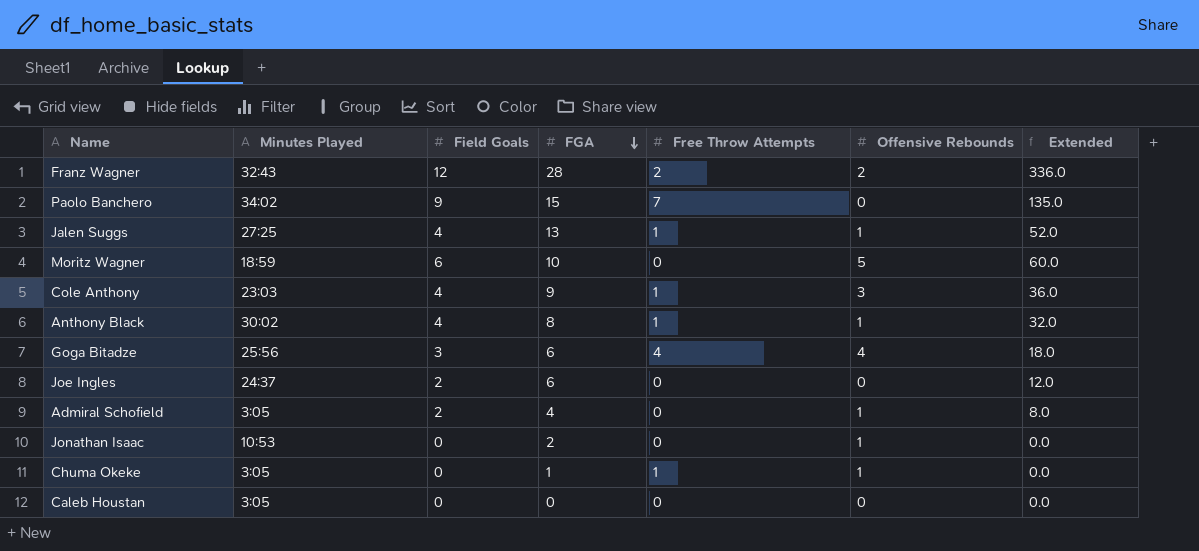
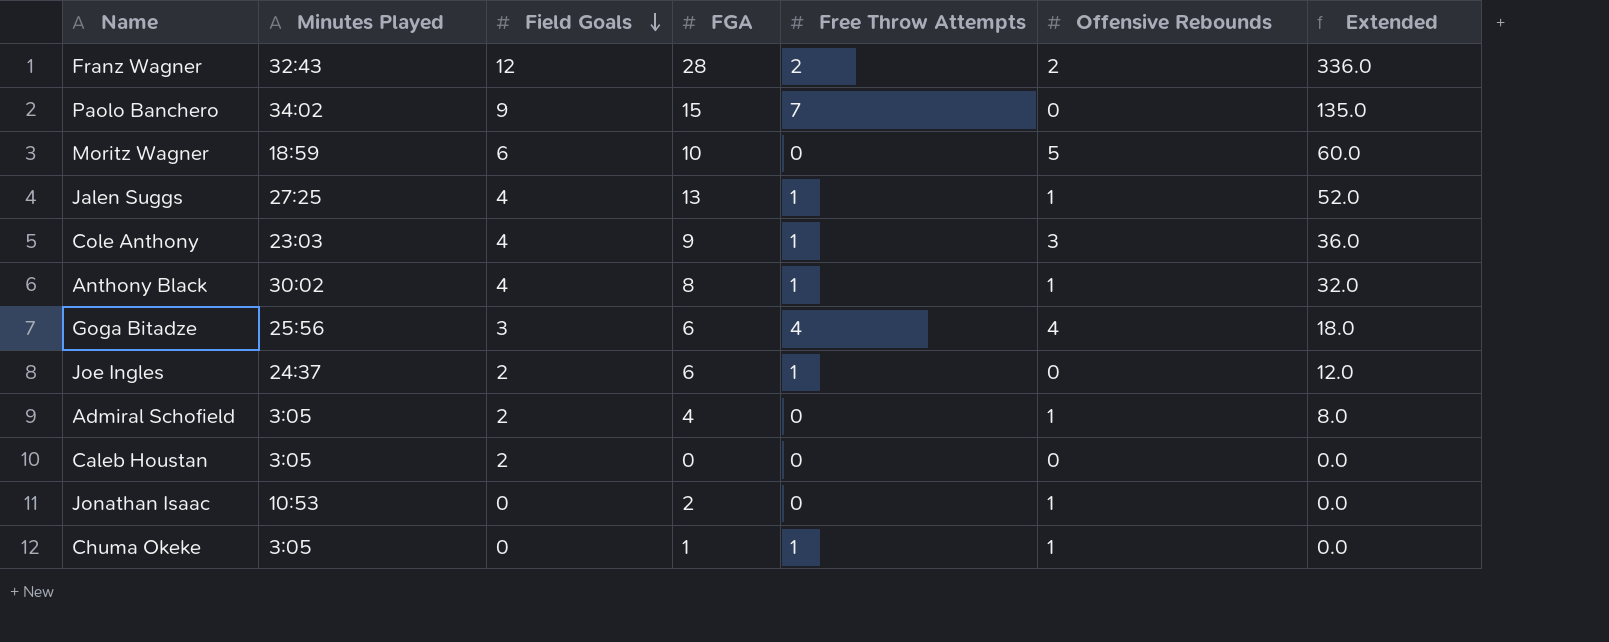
row order: FGA descending -> Field Goals descending
Joe Ingles | Free Throw Attempts: 0 -> 1
Caleb Houstan | Field Goals: 0 -> 2

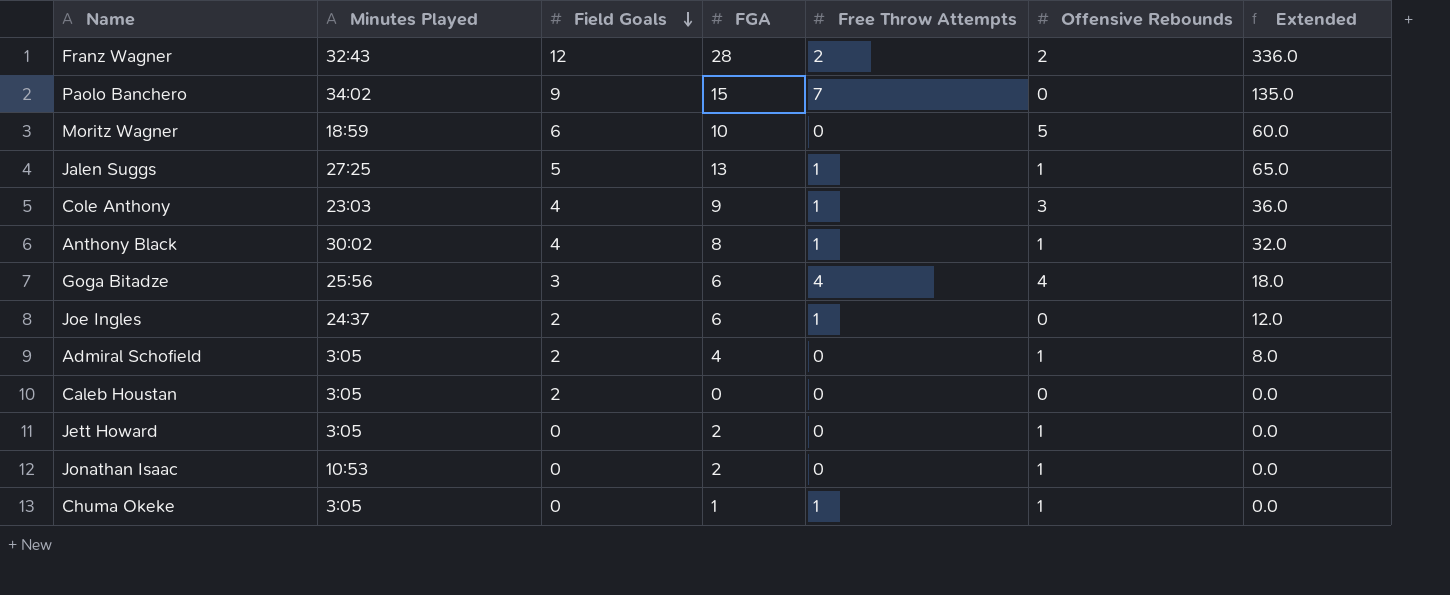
Jalen Suggs | Field Goals: 4 -> 5
Jalen Suggs | Extended: 52.0 -> 65.0
row Jett Howard: none -> 3:05 | 0 | 2 | 0 | 1 | 0.0

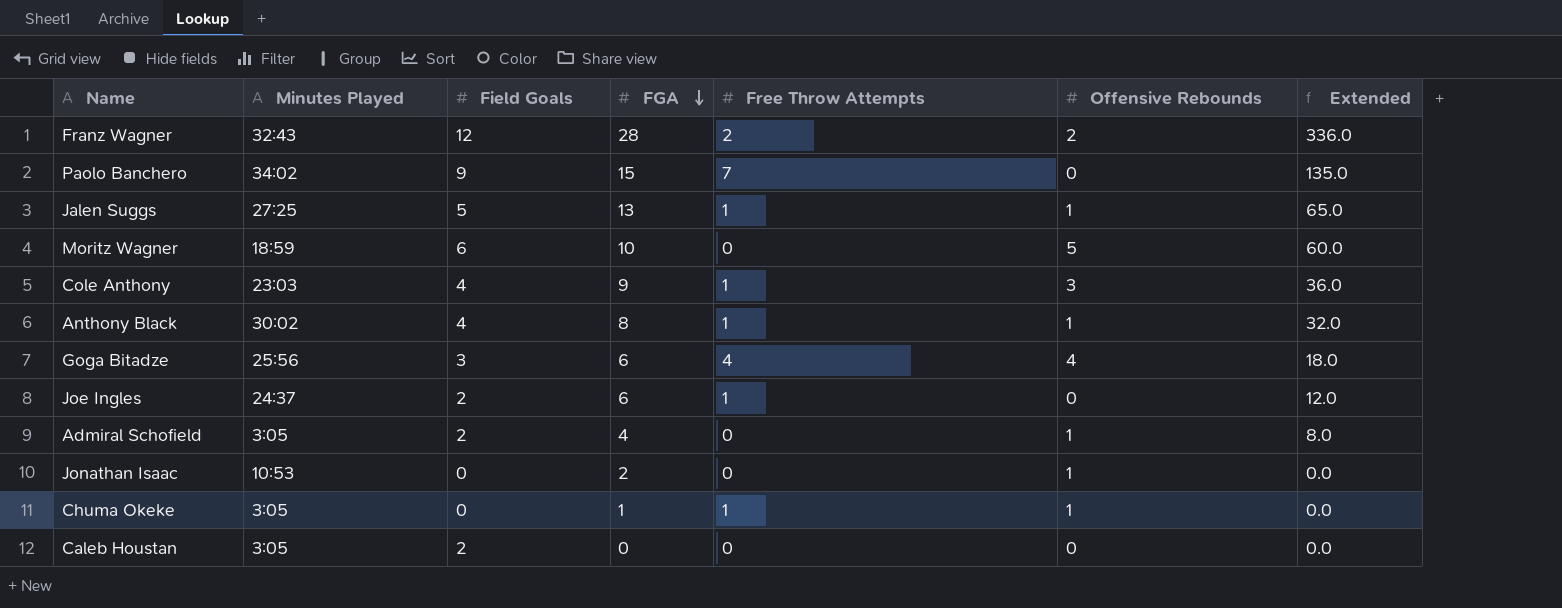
row order: Field Goals descending -> FGA descending
row Jett Howard: 3:05 | 0 | 2 | 0 | 1 | 0.0 -> none

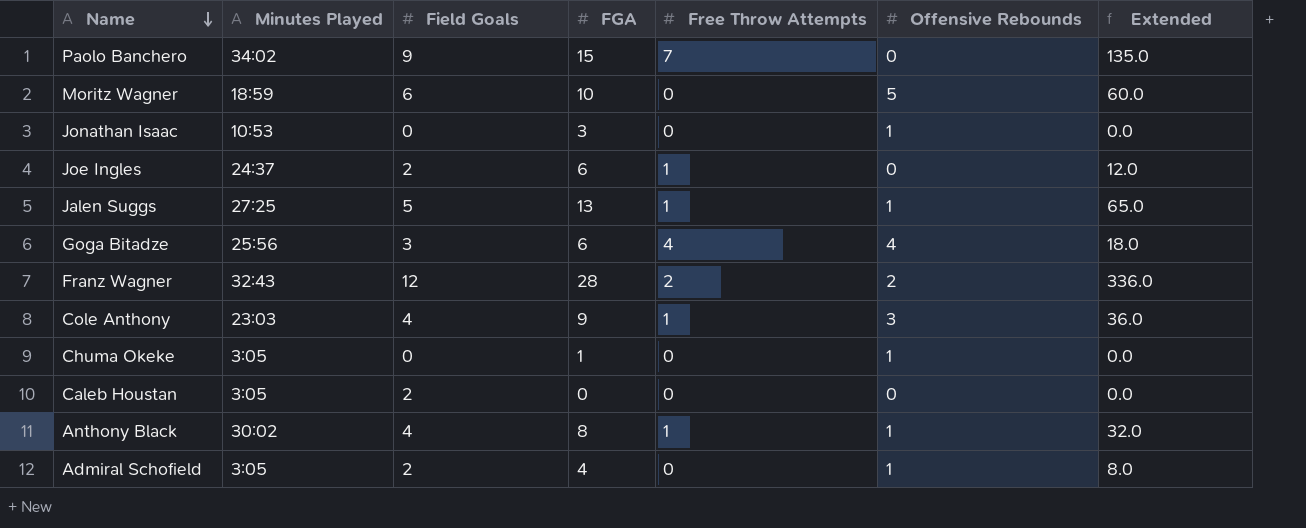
row order: FGA descending -> Name descending
Jonathan Isaac | FGA: 2 -> 3
Chuma Okeke | Free Throw Attempts: 1 -> 0

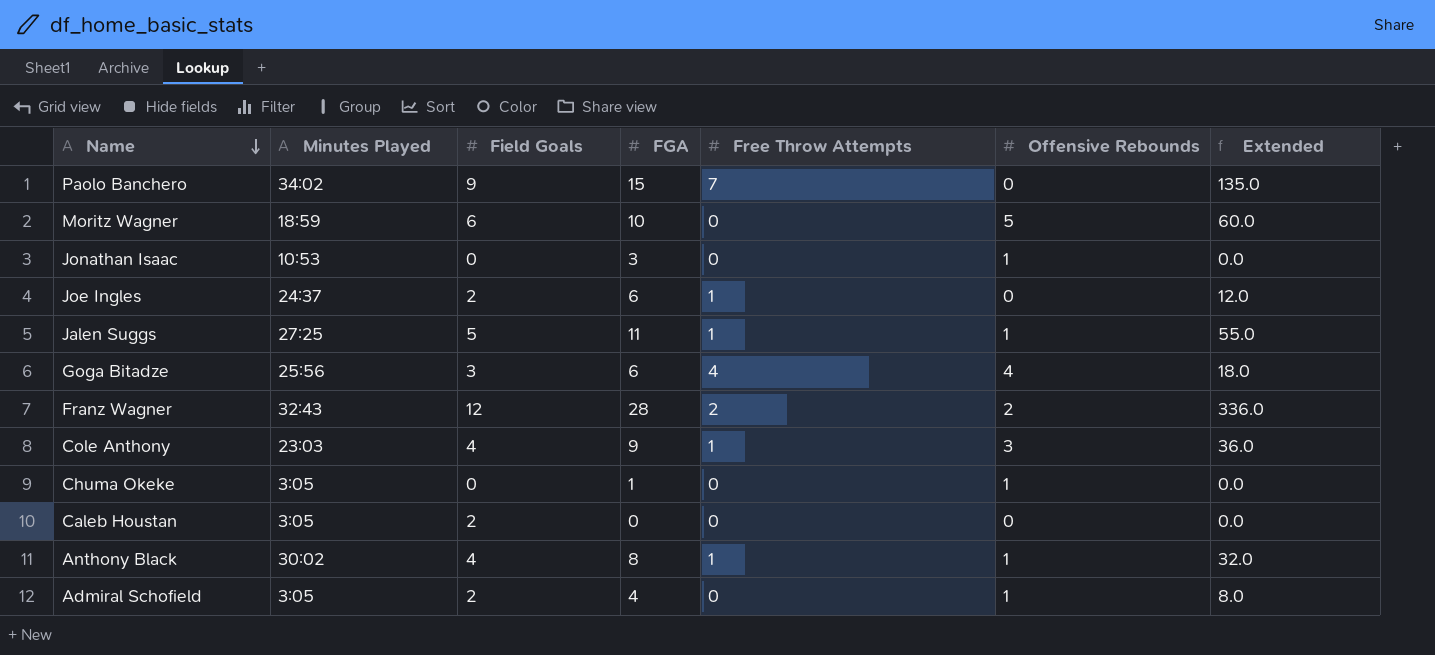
Jalen Suggs | FGA: 13 -> 11
Jalen Suggs | Extended: 65.0 -> 55.0

